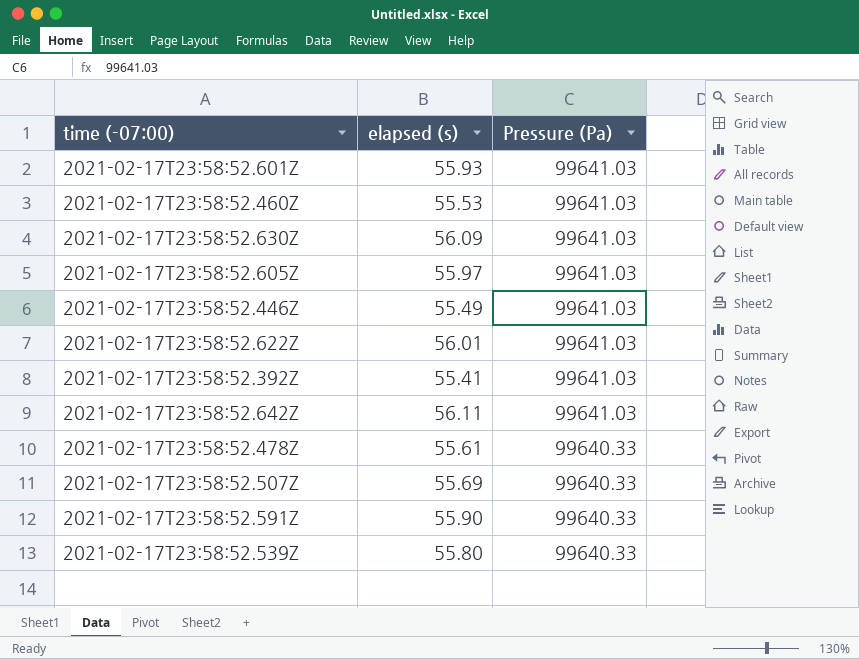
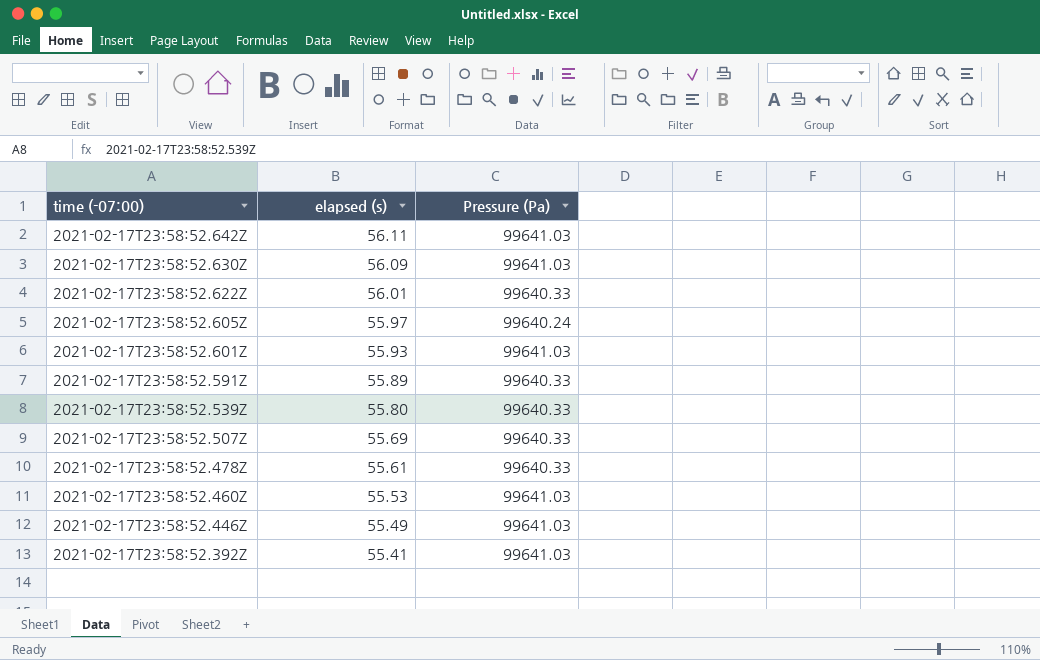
row order: Pressure (Pa) descending -> time (-07:00) descending
2021-02-17T23:58:52.622Z | Pressure (Pa): 99641.03 -> 99640.33
2021-02-17T23:58:52.605Z | Pressure (Pa): 99641.03 -> 99640.24
2021-02-17T23:58:52.591Z | elapsed (s): 55.90 -> 55.89

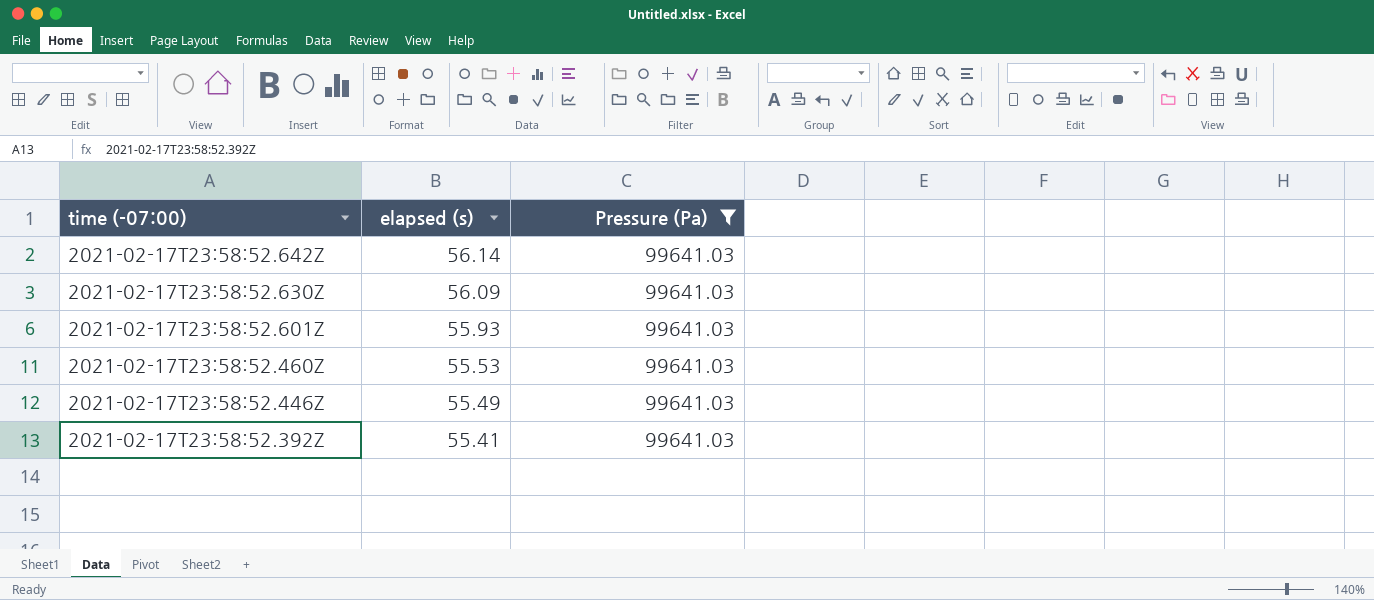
filter: none -> Pressure (Pa) = 99641.03
2021-02-17T23:58:52.642Z | elapsed (s): 56.11 -> 56.14

